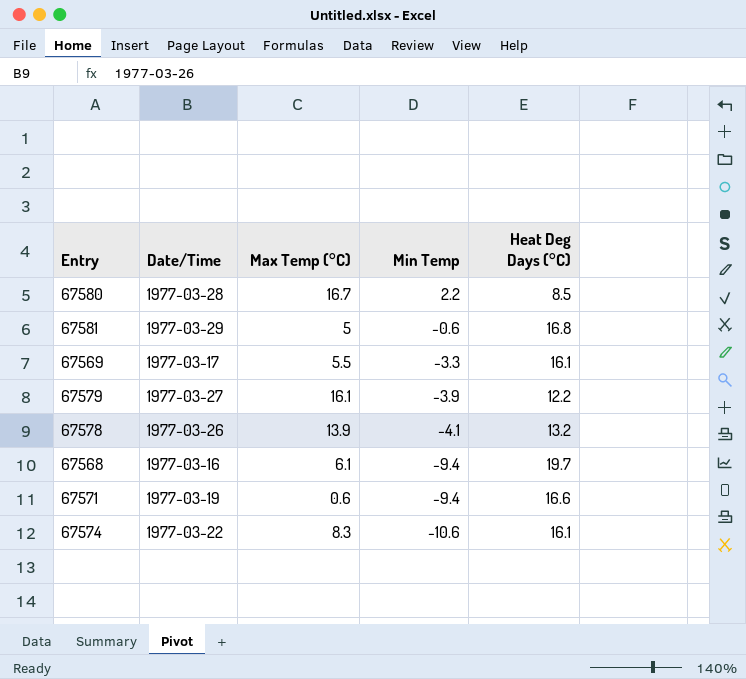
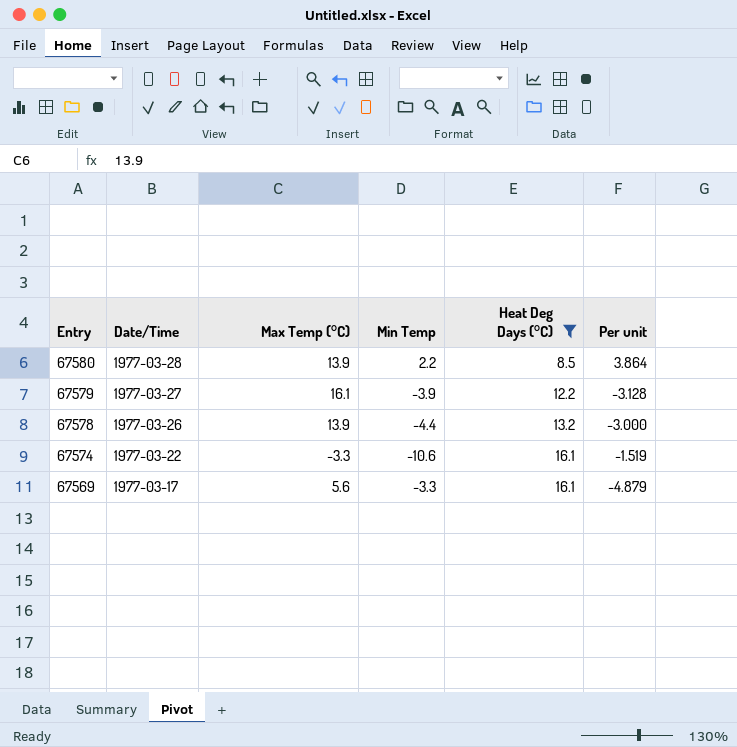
filter: none -> Heat Deg Days (°C) <= 16.1
row order: Min Temp descending -> Entry descending
column Per unit | formula: none -> [Heat Deg Days (°C)] / [Min Temp]
67580 | Max Temp (°C): 16.7 -> 13.9
67578 | Min Temp: -4.1 -> -4.4
67574 | Max Temp (°C): 8.3 -> -3.3
67569 | Max Temp (°C): 5.5 -> 5.6

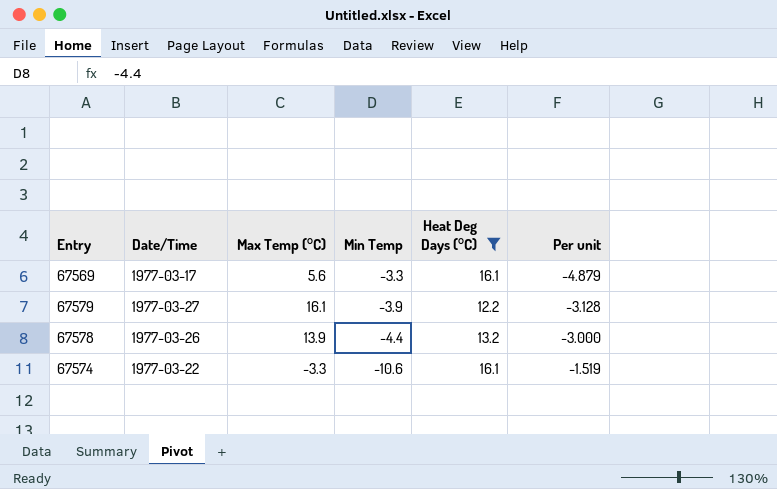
row order: Entry descending -> Min Temp descending
row 67580: 1977-03-28 | 13.9 | 2.2 | 8.5 | 3.864 -> none

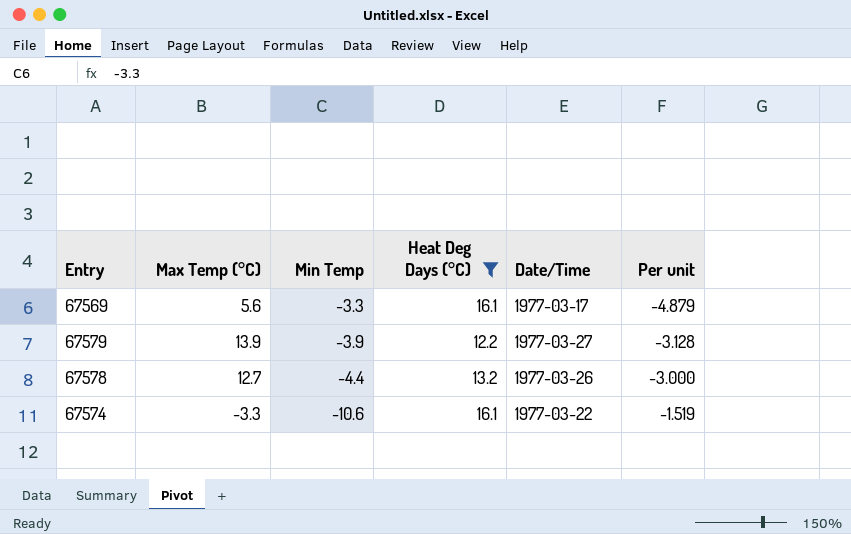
column Date/Time | position: 2 -> 5
67579 | Max Temp (°C): 16.1 -> 13.9
67578 | Max Temp (°C): 13.9 -> 12.7

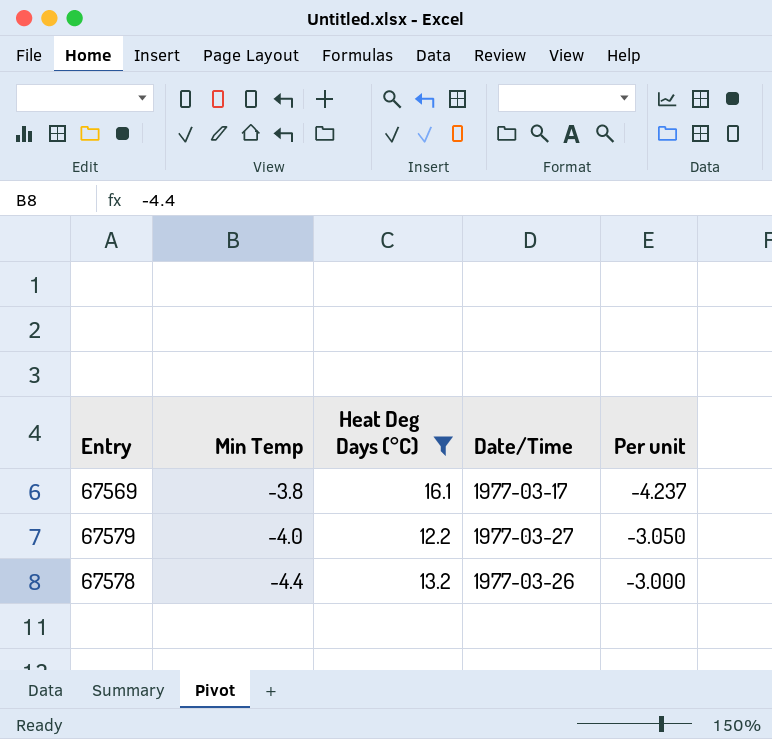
column Max Temp (°C) | position: 2 -> none
row 67574: -3.3 | -10.6 | 16.1 | 1977-03-22 | -1.519 -> none
67569 | Min Temp: -3.3 -> -3.8
67569 | Per unit: -4.879 -> -4.237
67579 | Min Temp: -3.9 -> -4.0
67579 | Per unit: -3.128 -> -3.050

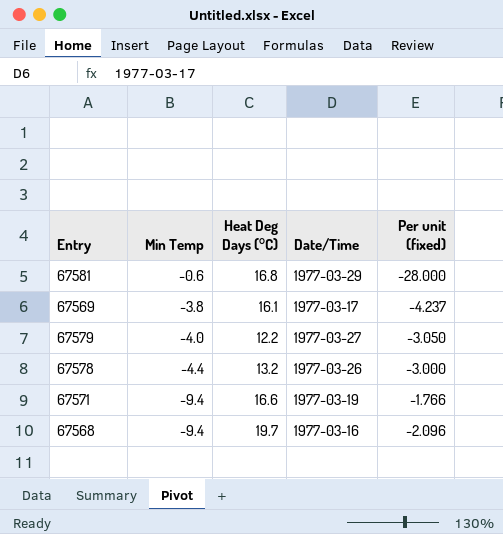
filter: Heat Deg Days (°C) <= 16.1 -> none
column name: Per unit -> Per unit (fixed)

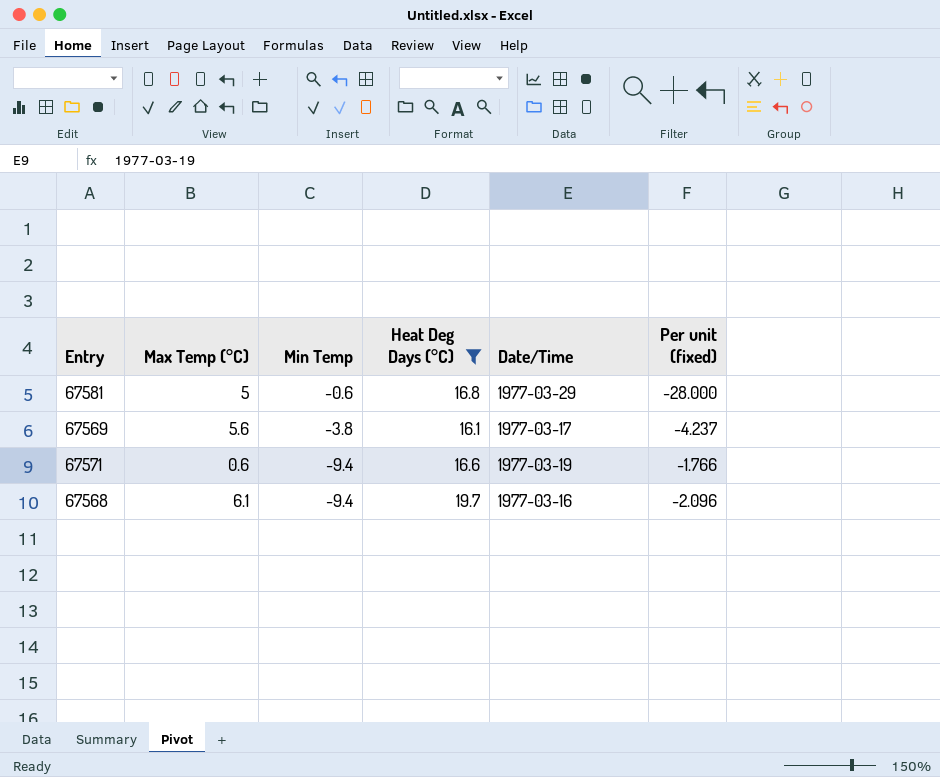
filter: none -> Heat Deg Days (°C) >= 16.1
column Max Temp (°C) | position: none -> 2

